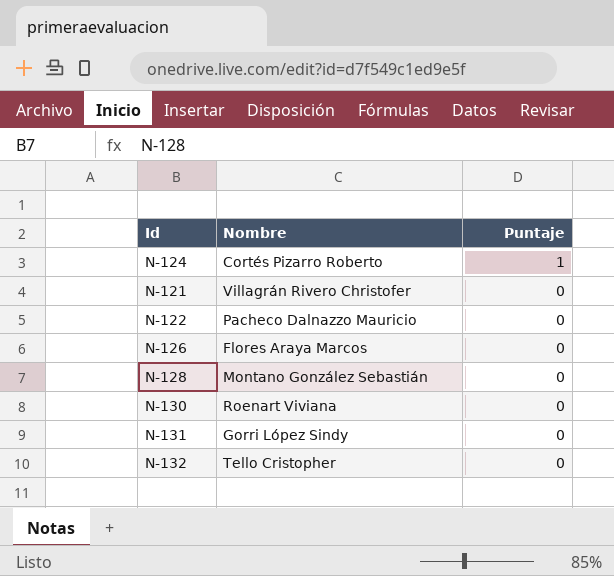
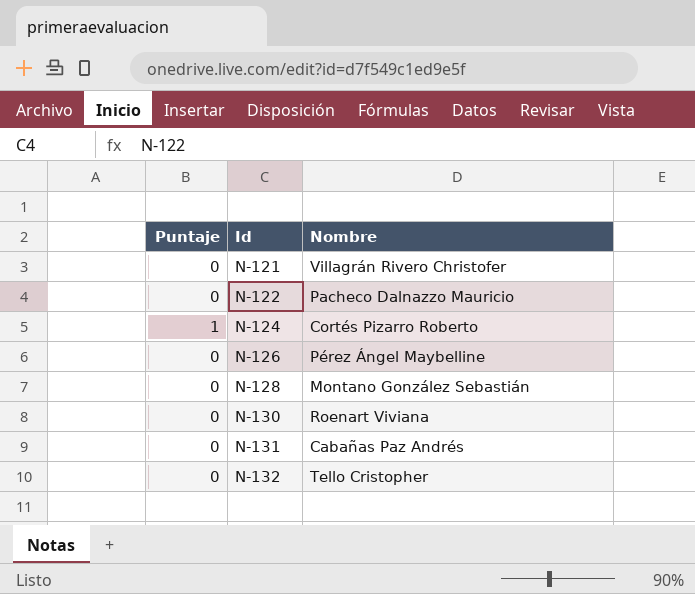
row order: Puntaje descending -> Id ascending
column Puntaje | position: 3 -> 1
N-126 | Nombre: Flores Araya Marcos -> Pérez Ángel Maybelline
N-131 | Nombre: Gorri López Sindy -> Cabañas Paz Andrés

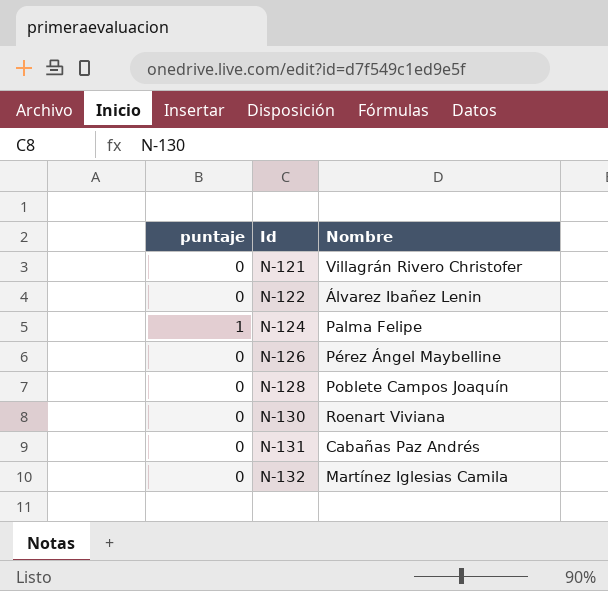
column name: Puntaje -> puntaje
N-122 | Nombre: Pacheco Dalnazzo Mauricio -> Álvarez Ibañez Lenin
N-124 | Nombre: Cortés Pizarro Roberto -> Palma Felipe
N-128 | Nombre: Montano González Sebastián -> Poblete Campos Joaquín
N-132 | Nombre: Tello Cristopher -> Martínez Iglesias Camila

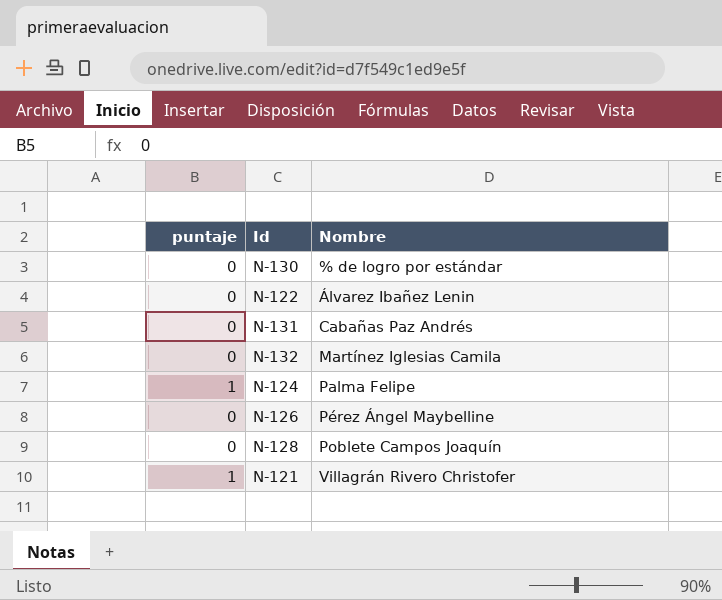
row order: Id ascending -> Nombre ascending
N-130 | Nombre: Roenart Viviana -> % de logro por estándar
N-121 | puntaje: 0 -> 1

